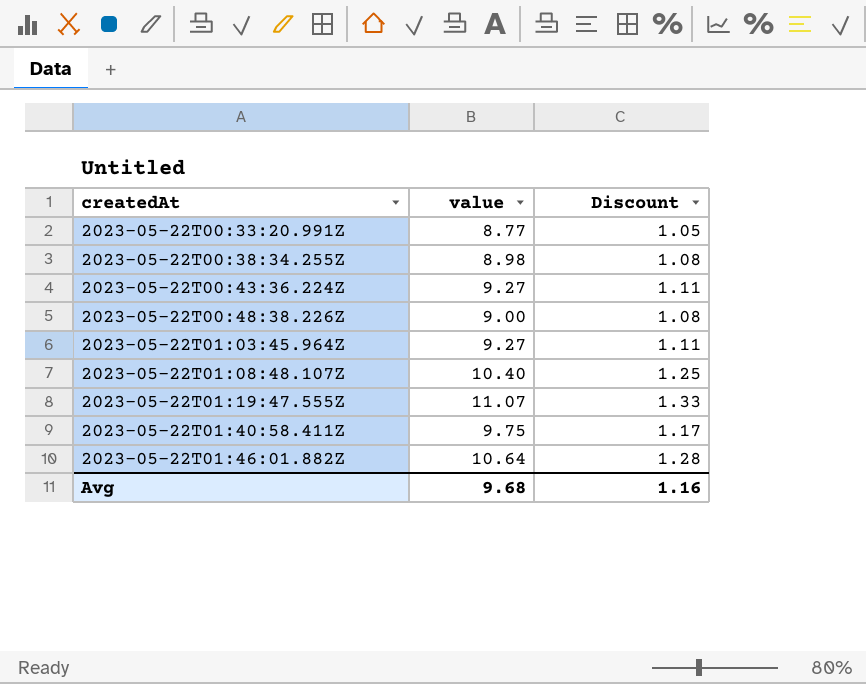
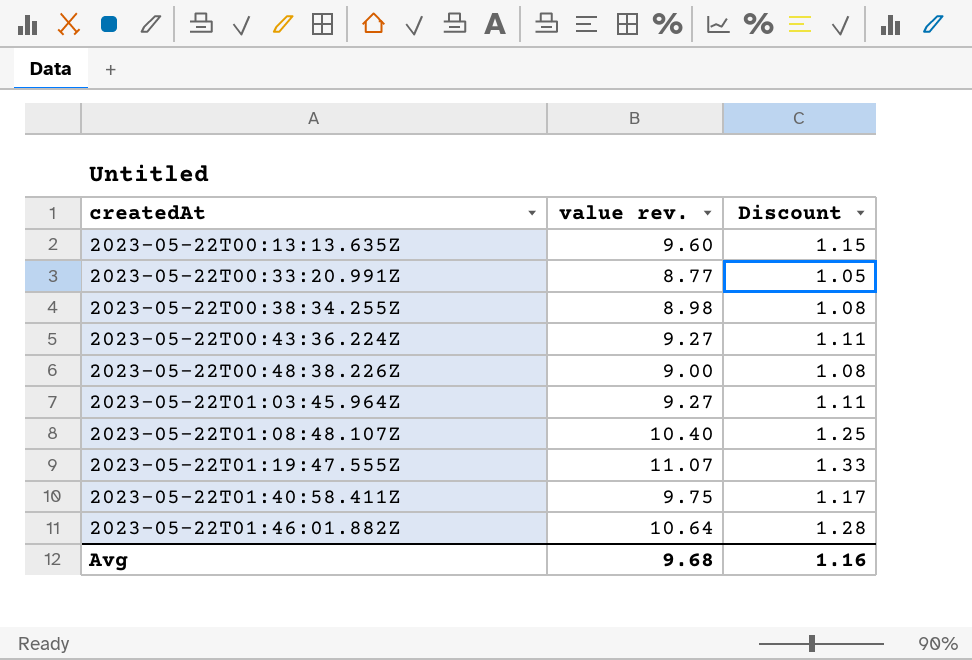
column name: value -> value rev.
row 2023-05-22T00:13:13.635Z: none -> 9.60 | 1.15

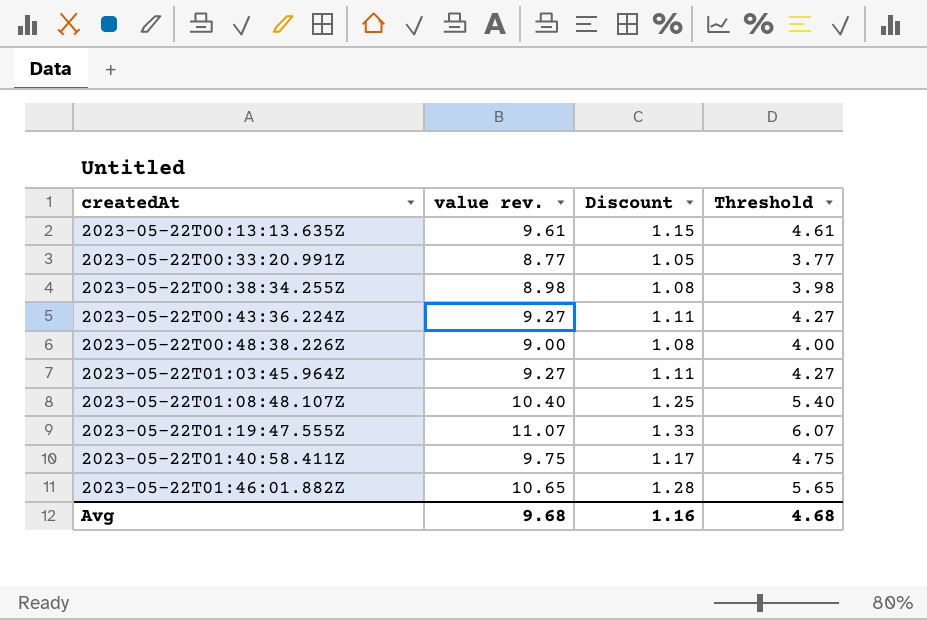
column Threshold | formula: none -> [value rev.] - 5
2023-05-22T00:13:13.635Z | value rev.: 9.60 -> 9.61
2023-05-22T01:46:01.882Z | value rev.: 10.64 -> 10.65

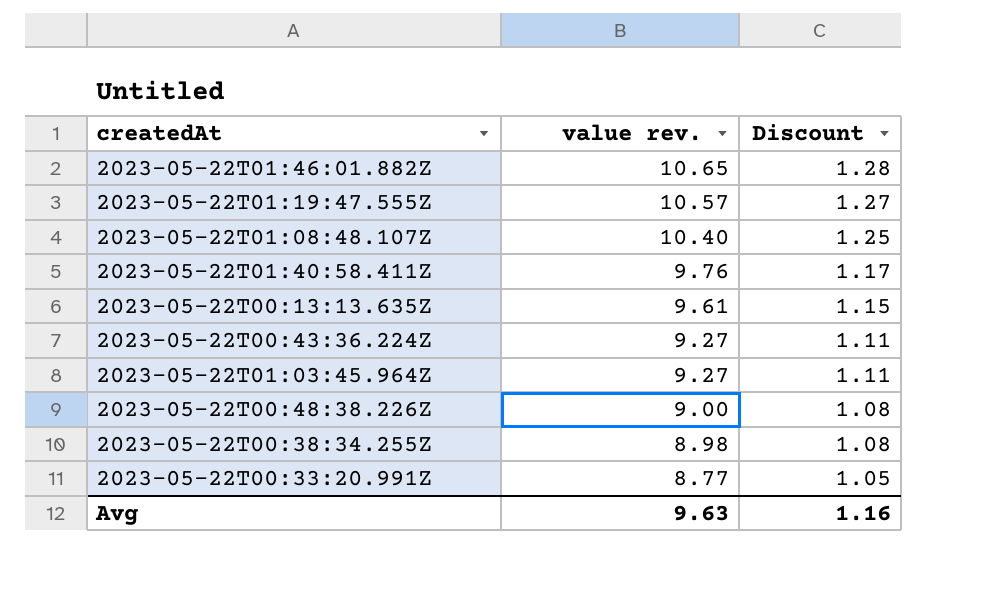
row order: createdAt ascending -> value rev. descending
column Threshold | formula: [value rev.] - 5 -> none
2023-05-22T01:19:47.555Z | value rev.: 11.07 -> 10.57
2023-05-22T01:19:47.555Z | Discount: 1.33 -> 1.27
2023-05-22T01:40:58.411Z | value rev.: 9.75 -> 9.76
Avg | value rev.: 9.68 -> 9.63

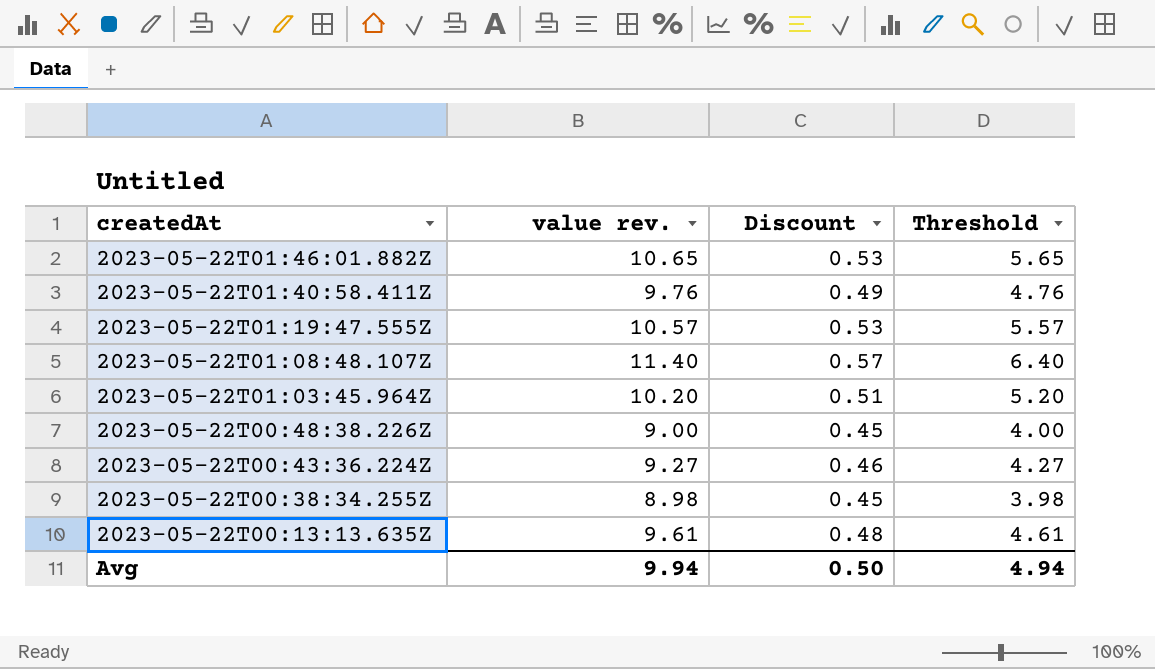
row order: value rev. descending -> createdAt descending
column Discount | formula: [value rev.] * 0.12 -> [value rev.] * 0.05
column Threshold | formula: none -> [value rev.] - 5
row 2023-05-22T00:33:20.991Z: 8.77 | 1.05 -> none
2023-05-22T01:08:48.107Z | value rev.: 10.40 -> 11.40
2023-05-22T01:03:45.964Z | value rev.: 9.27 -> 10.20
Avg | value rev.: 9.63 -> 9.94
Avg | Discount: 1.16 -> 0.50

